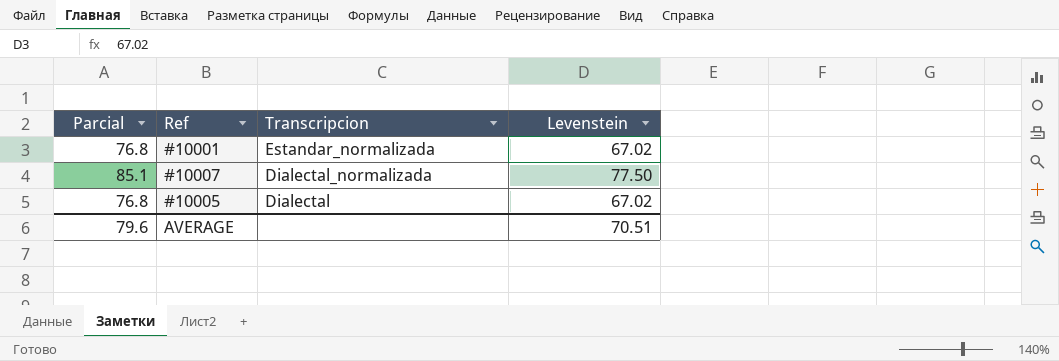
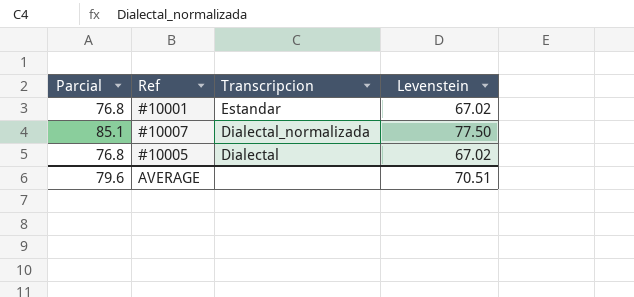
#10001 | Transcripcion: Estandar_normalizada -> Estandar

